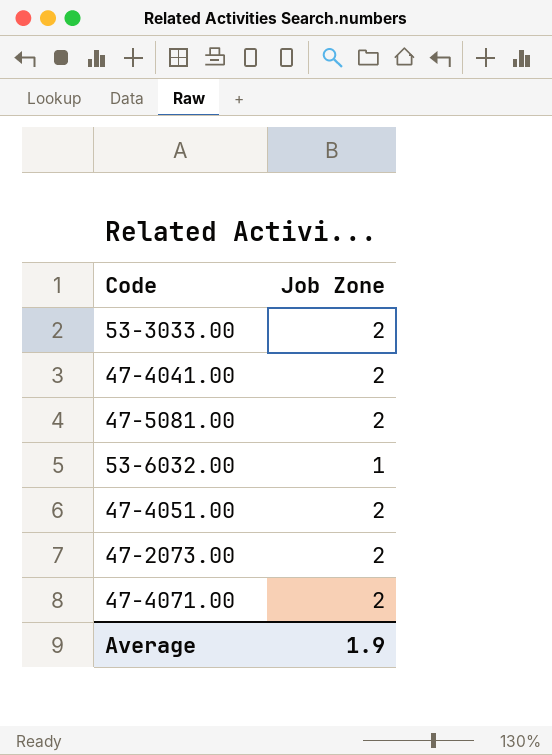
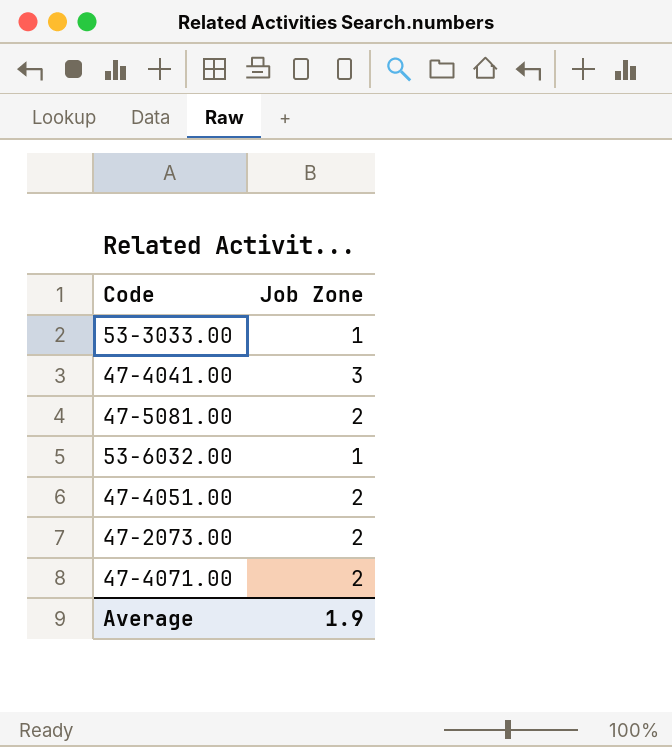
53-3033.00 | Job Zone: 2 -> 1
47-4041.00 | Job Zone: 2 -> 3

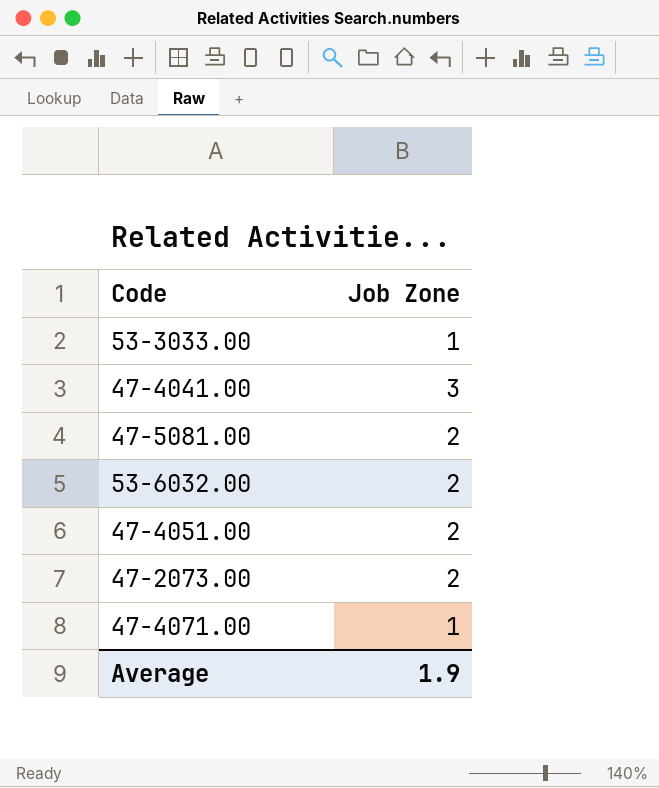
53-6032.00 | Job Zone: 1 -> 2
47-4071.00 | Job Zone: 2 -> 1

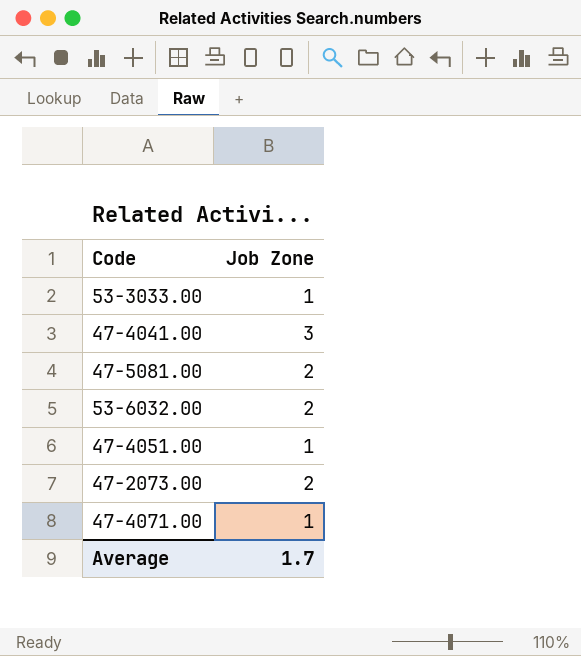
47-4051.00 | Job Zone: 2 -> 1
Average | Job Zone: 1.9 -> 1.7

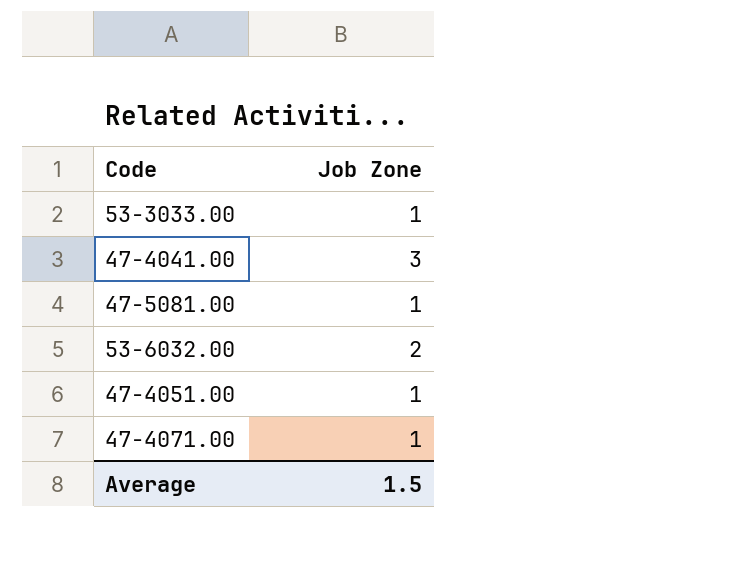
row 47-2073.00: 2 -> none
47-5081.00 | Job Zone: 2 -> 1
Average | Job Zone: 1.7 -> 1.5

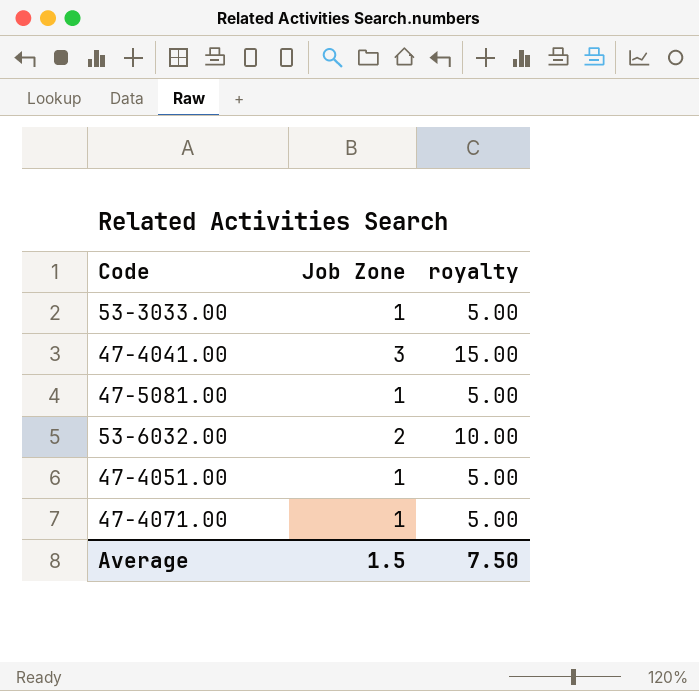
column royalty | formula: none -> [Job Zone] * 5

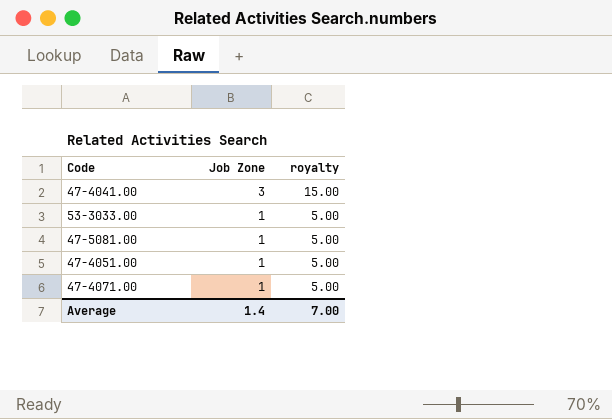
row order: none -> Job Zone descending
row 53-6032.00: 2 | 10.00 -> none
Average | Job Zone: 1.5 -> 1.4
Average | royalty: 7.50 -> 7.00

